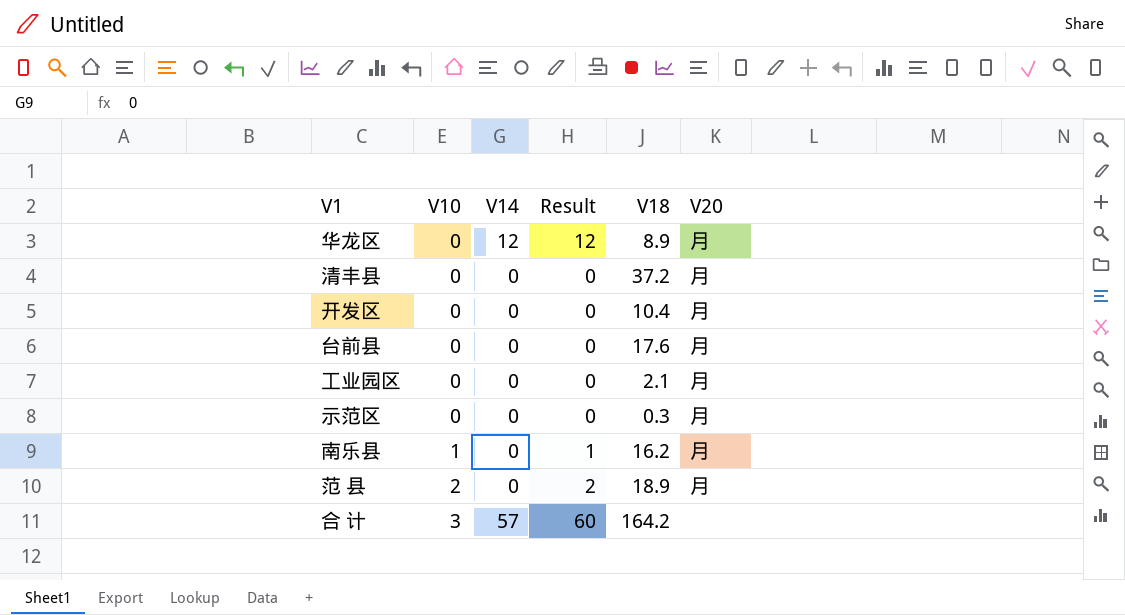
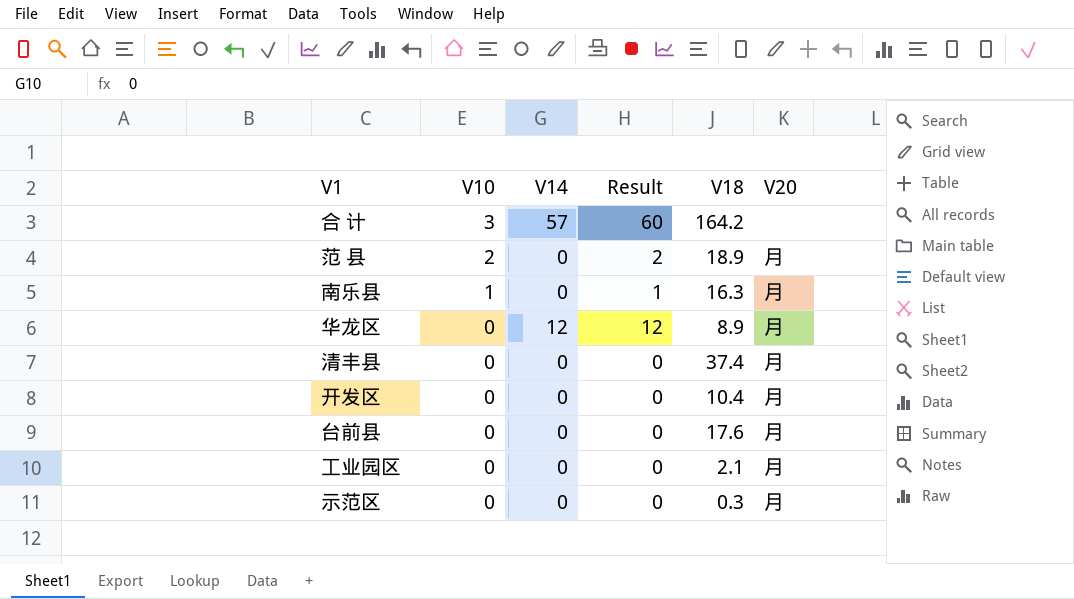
row order: V10 ascending -> V10 descending
南乐县 | V18: 16.2 -> 16.3
清丰县 | V18: 37.2 -> 37.4

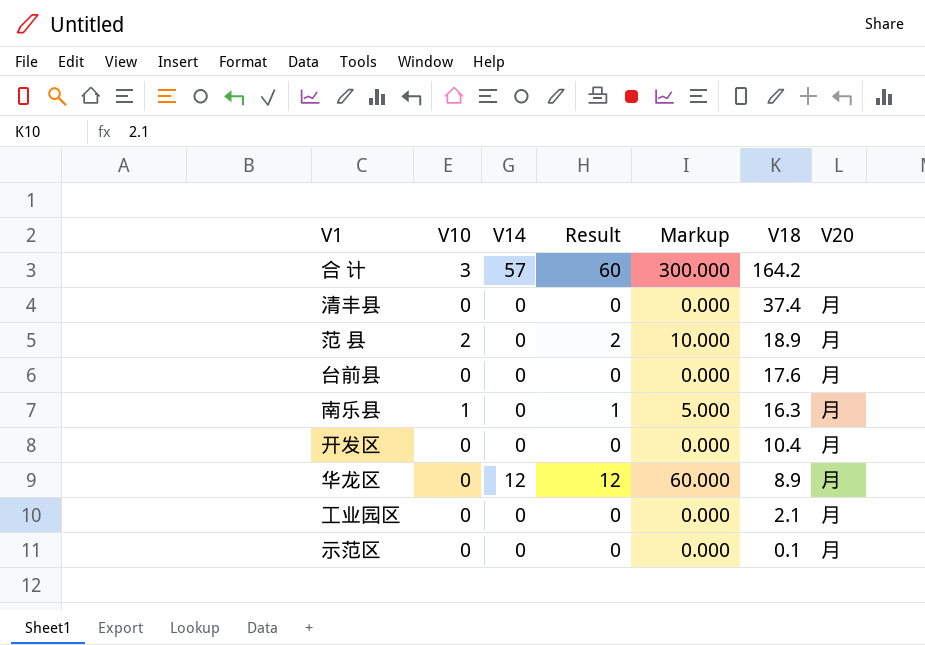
row order: V10 descending -> V18 descending
column Markup | formula: none -> [Result] * 5
示范区 | V18: 0.3 -> 0.1

